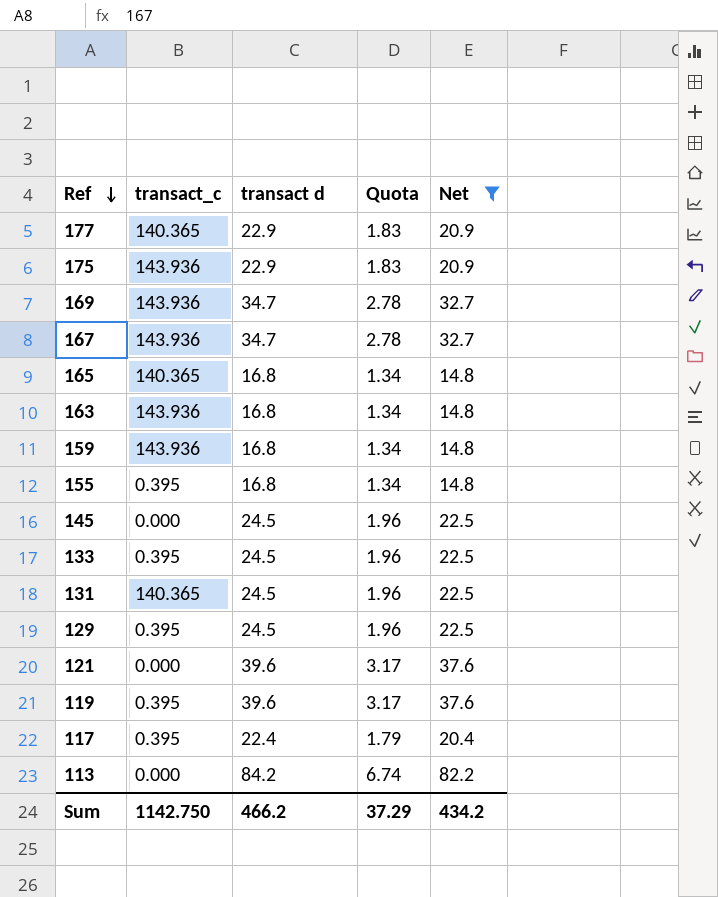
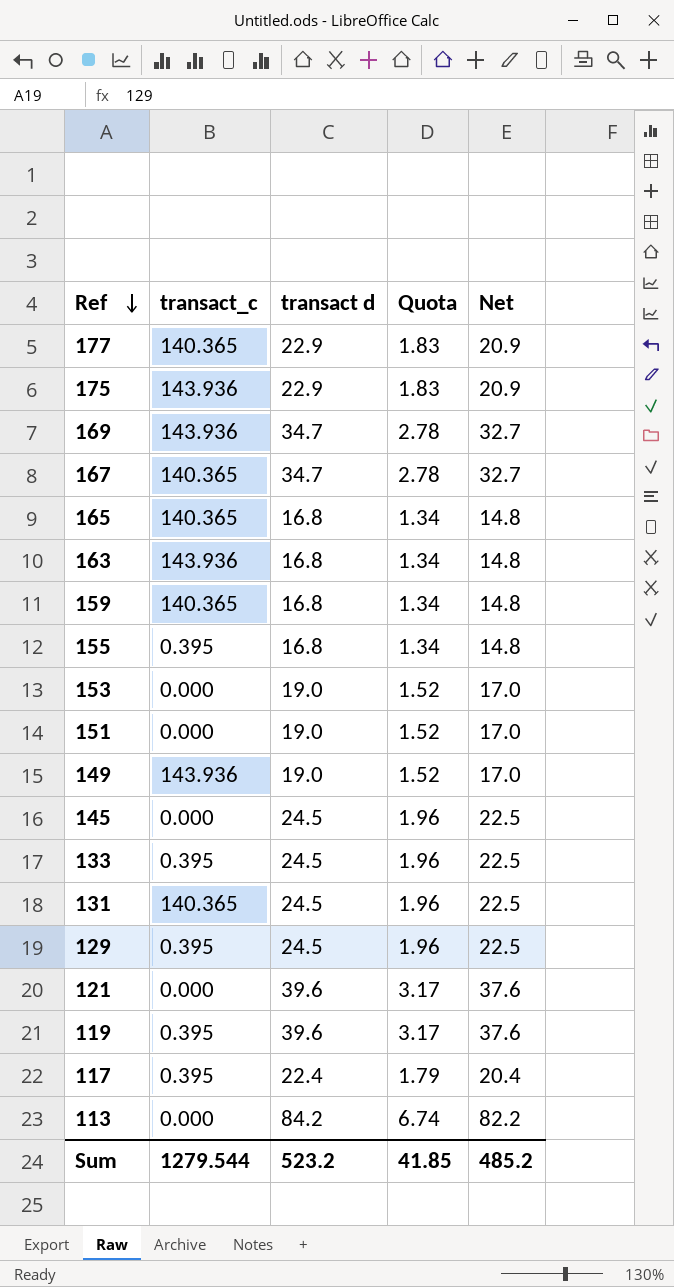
filter: Net != 17.0 -> none
167 | transact_c: 143.936 -> 140.365
159 | transact_c: 143.936 -> 140.365
Sum | transact_c: 1142.750 -> 1279.544
Sum | transact d: 466.2 -> 523.2
Sum | Quota: 37.29 -> 41.85
Sum | Net: 434.2 -> 485.2

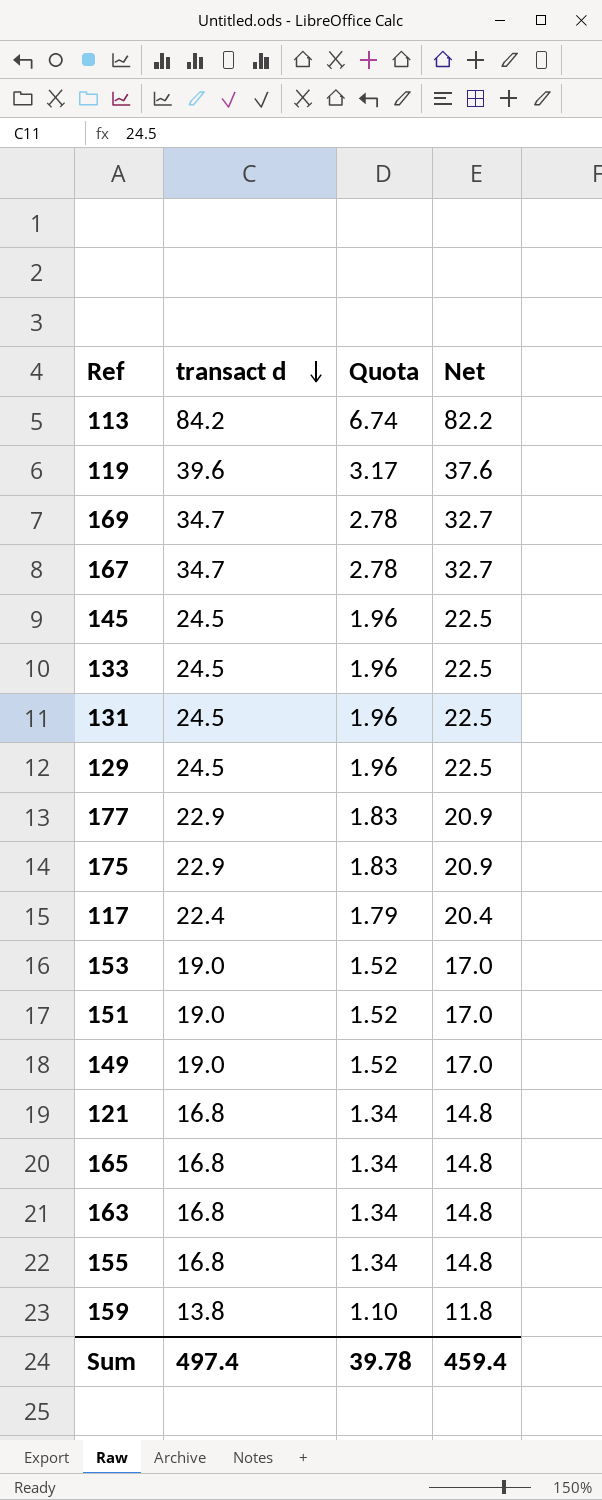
row order: Ref descending -> transact d descending
column transact_c | position: 2 -> none
121 | transact d: 39.6 -> 16.8
121 | Quota: 3.17 -> 1.34
121 | Net: 37.6 -> 14.8
159 | transact d: 16.8 -> 13.8
159 | Quota: 1.34 -> 1.10
159 | Net: 14.8 -> 11.8
Sum | transact d: 523.2 -> 497.4
Sum | Quota: 41.85 -> 39.78
Sum | Net: 485.2 -> 459.4

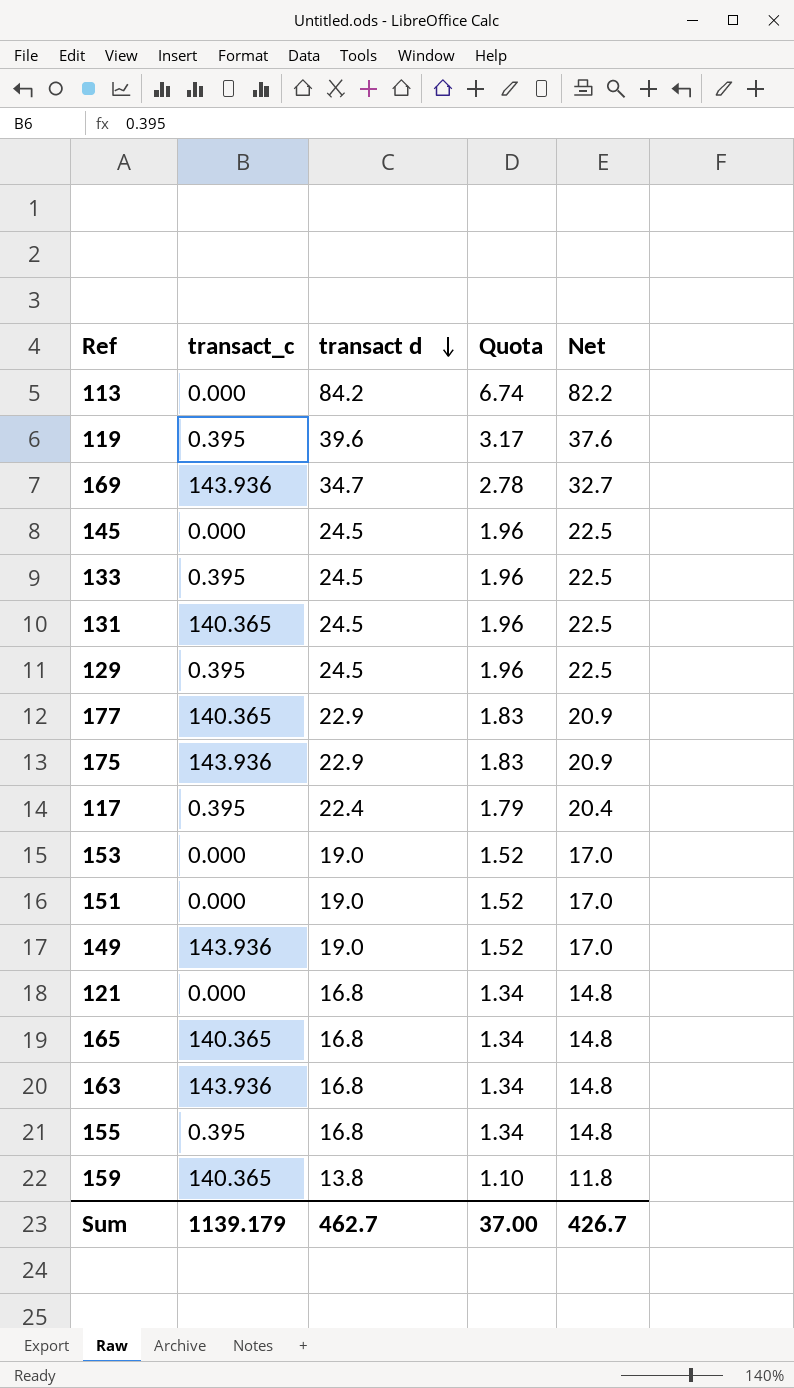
column transact_c | position: none -> 2
row 167: 34.7 | 2.78 | 32.7 -> none
Sum | transact d: 497.4 -> 462.7
Sum | Quota: 39.78 -> 37.00
Sum | Net: 459.4 -> 426.7

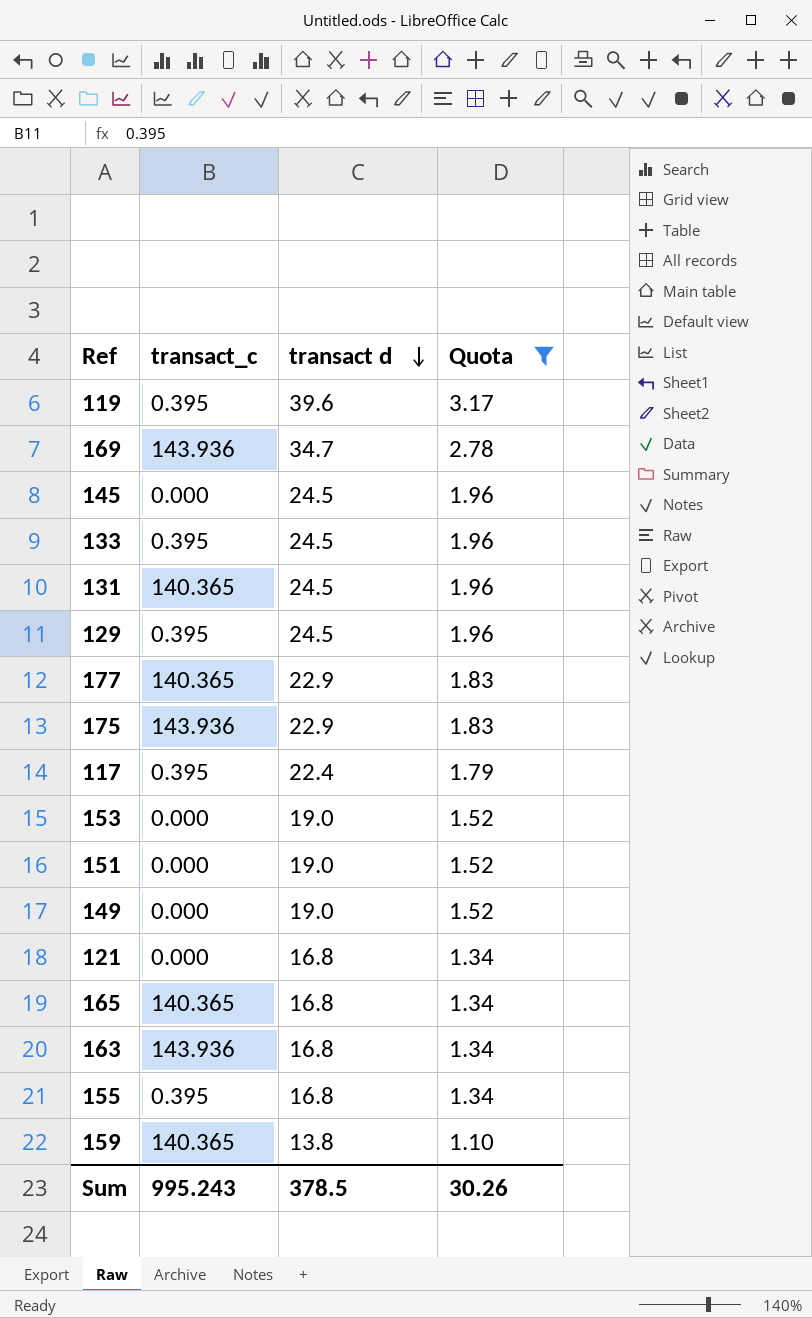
filter: none -> Quota != 6.74
column Net | formula: [transact d] - 2 -> none
149 | transact_c: 143.936 -> 0.000
Sum | transact_c: 1139.179 -> 995.243
Sum | transact d: 462.7 -> 378.5
Sum | Quota: 37.00 -> 30.26

